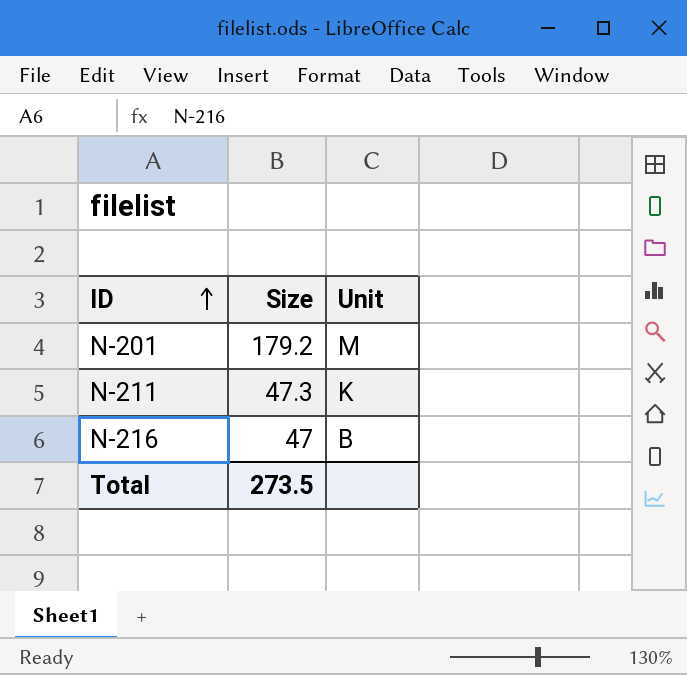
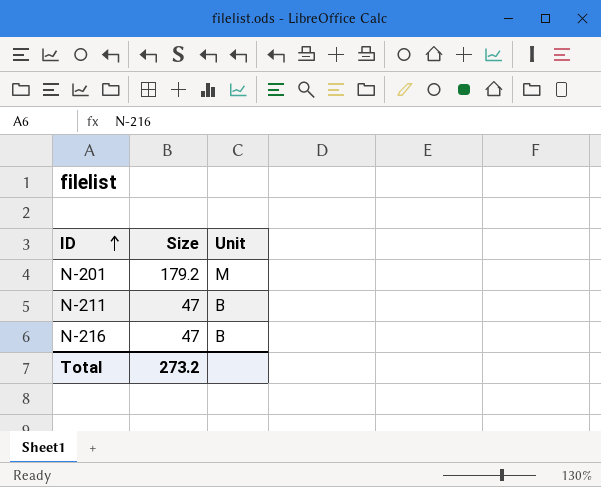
N-211 | Size: 47.3 -> 47
N-211 | Unit: K -> B
Total | Size: 273.5 -> 273.2

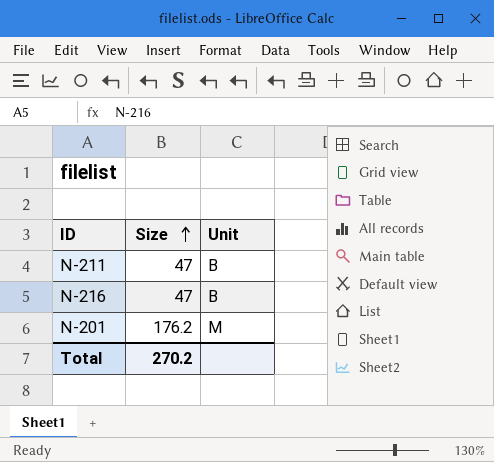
row order: ID ascending -> Size ascending
N-201 | Size: 179.2 -> 176.2
Total | Size: 273.2 -> 270.2

